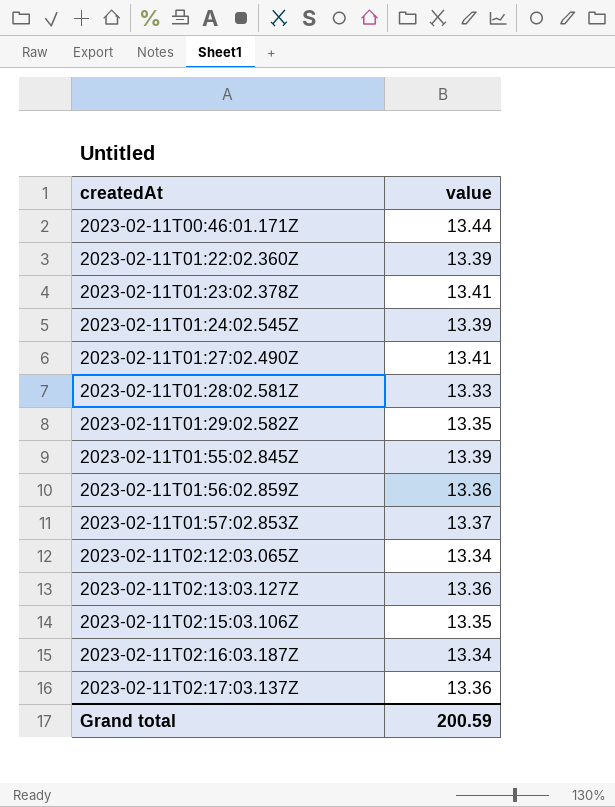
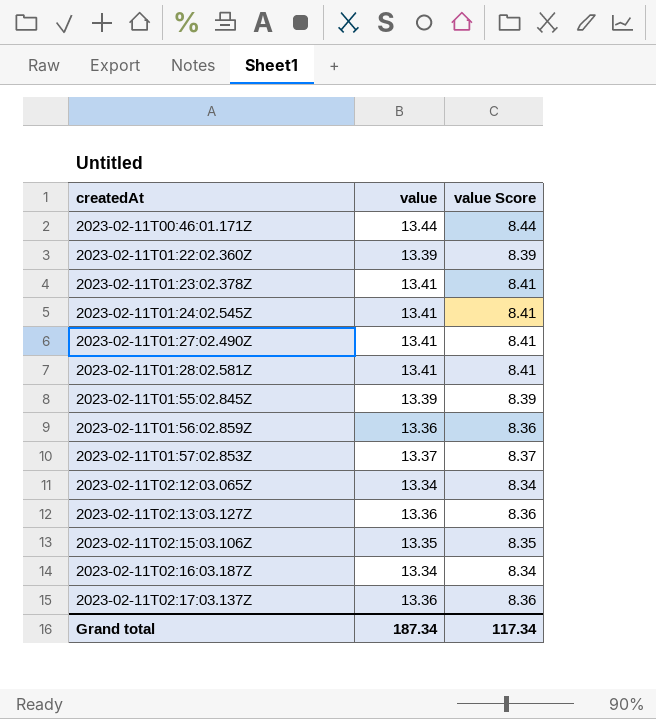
column value Score | formula: none -> [value] - 5
row 2023-02-11T01:29:02.582Z: 13.35 -> none
2023-02-11T01:24:02.545Z | value: 13.39 -> 13.41
2023-02-11T01:28:02.581Z | value: 13.33 -> 13.41
Grand total | value: 200.59 -> 187.34

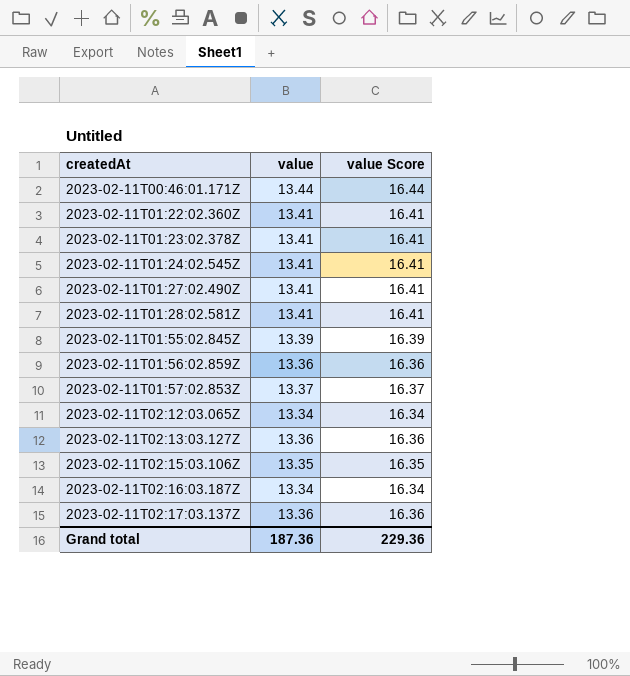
column value Score | formula: [value] - 5 -> [value] + 3
2023-02-11T01:22:02.360Z | value: 13.39 -> 13.41
Grand total | value: 187.34 -> 187.36
Grand total | value Score: 117.34 -> 229.36

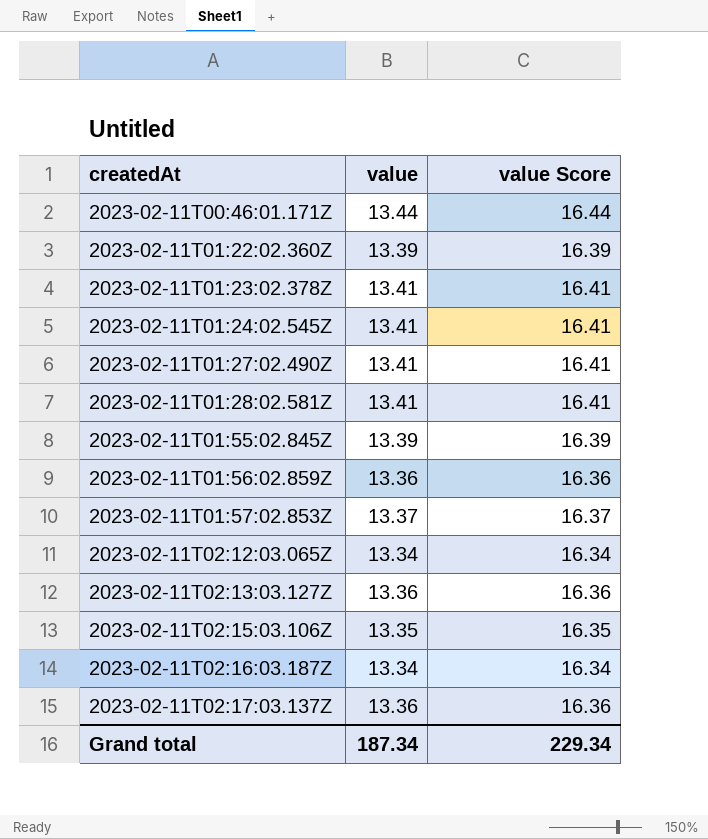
2023-02-11T01:22:02.360Z | value: 13.41 -> 13.39
2023-02-11T01:22:02.360Z | value Score: 16.41 -> 16.39
Grand total | value: 187.36 -> 187.34
Grand total | value Score: 229.36 -> 229.34

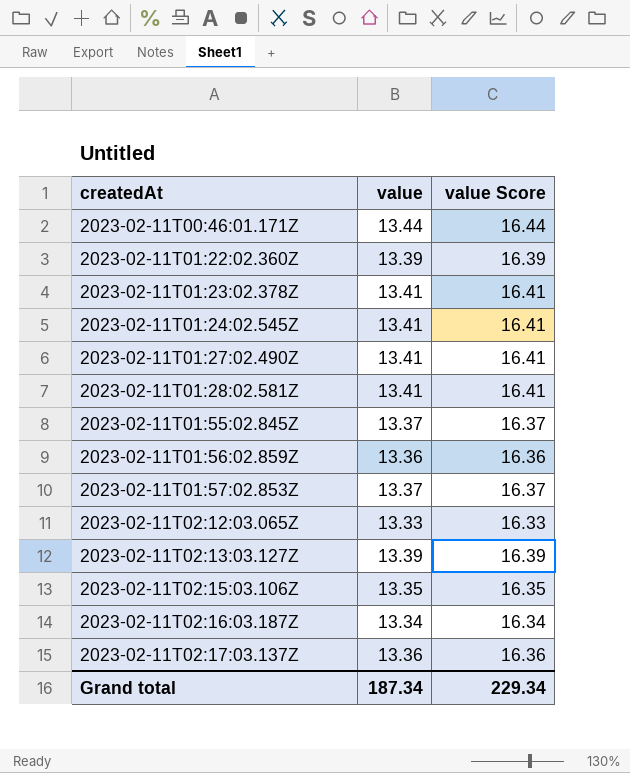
2023-02-11T01:55:02.845Z | value: 13.39 -> 13.37
2023-02-11T01:55:02.845Z | value Score: 16.39 -> 16.37
2023-02-11T02:12:03.065Z | value: 13.34 -> 13.33
2023-02-11T02:12:03.065Z | value Score: 16.34 -> 16.33
2023-02-11T02:13:03.127Z | value: 13.36 -> 13.39
2023-02-11T02:13:03.127Z | value Score: 16.36 -> 16.39

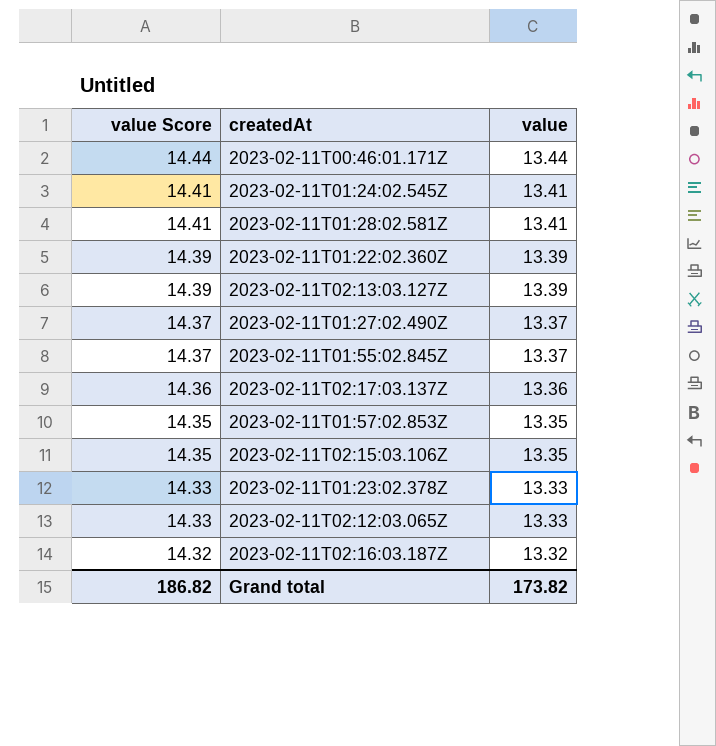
row order: createdAt ascending -> value Score descending
column value Score | formula: [value] + 3 -> [value] + 1
column value Score | position: 3 -> 1
row 2023-02-11T01:56:02.859Z: 13.36 | 16.36 -> none
2023-02-11T01:27:02.490Z | value: 13.41 -> 13.37
2023-02-11T01:57:02.853Z | value: 13.37 -> 13.35
2023-02-11T01:23:02.378Z | value: 13.41 -> 13.33
2023-02-11T02:16:03.187Z | value: 13.34 -> 13.32
Grand total | value Score: 229.34 -> 186.82
Grand total | value: 187.34 -> 173.82

